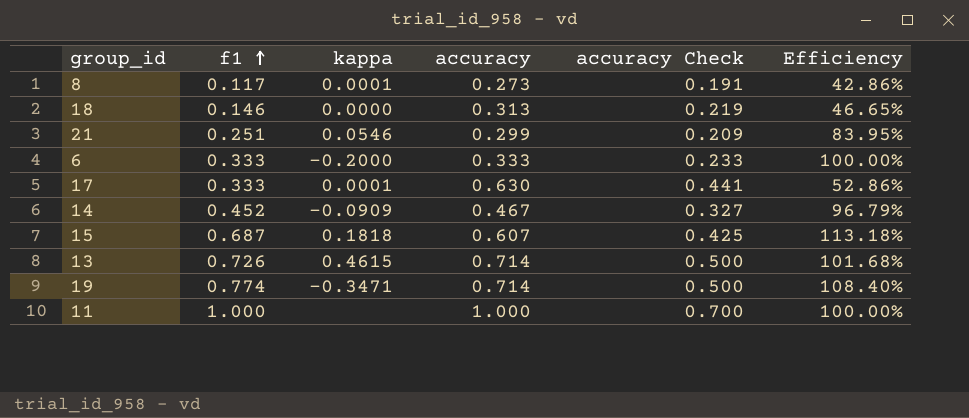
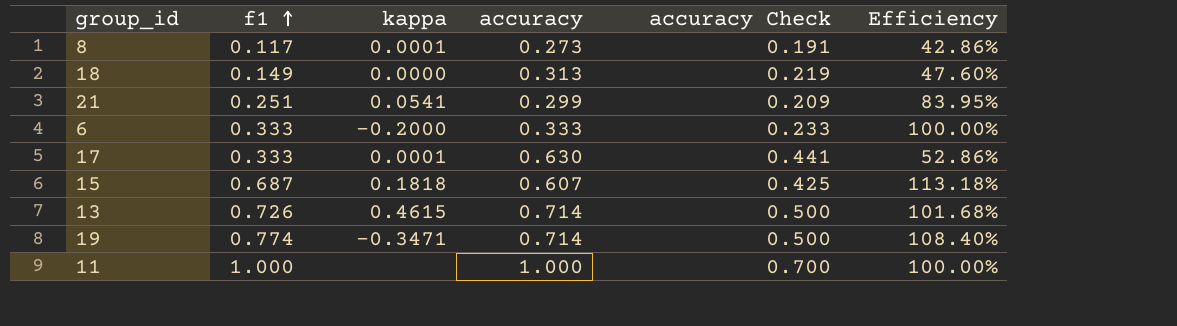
row 14: 0.452 | -0.0909 | 0.467 | 0.327 | 96.79% -> none
18 | f1: 0.146 -> 0.149
18 | Efficiency: 46.65% -> 47.60%
21 | kappa: 0.0546 -> 0.0541

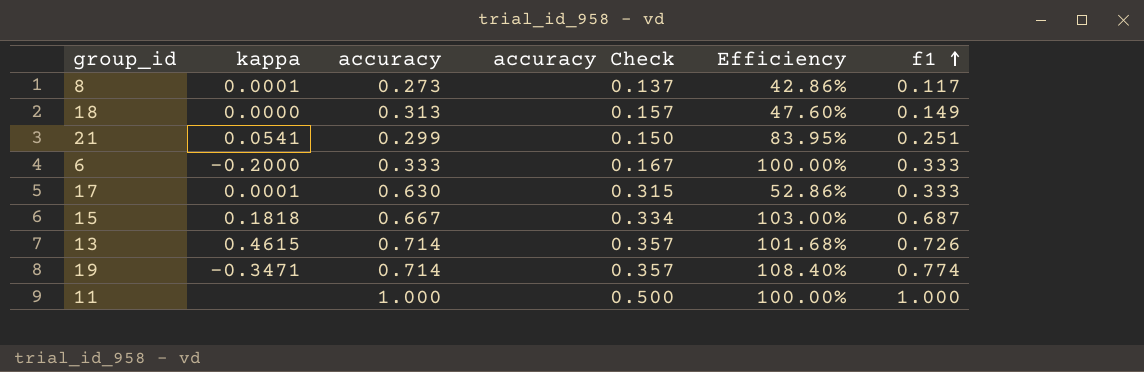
column accuracy Check | formula: [accuracy] * 0.7 -> [accuracy] * 0.5
column f1 | position: 2 -> 6
15 | accuracy: 0.607 -> 0.667
15 | Efficiency: 113.18% -> 103.00%

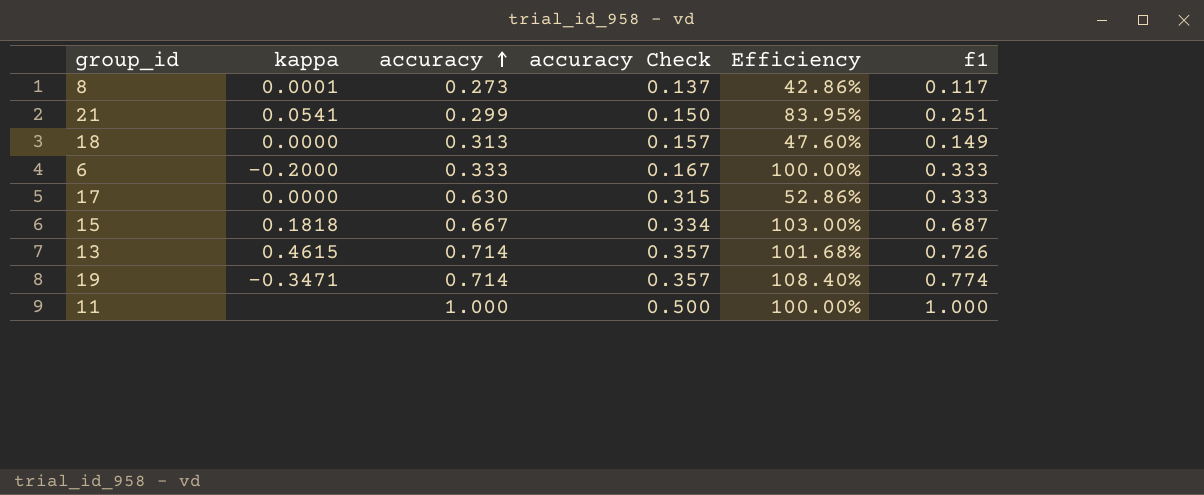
row order: f1 ascending -> accuracy ascending
17 | kappa: 0.0001 -> 0.0000

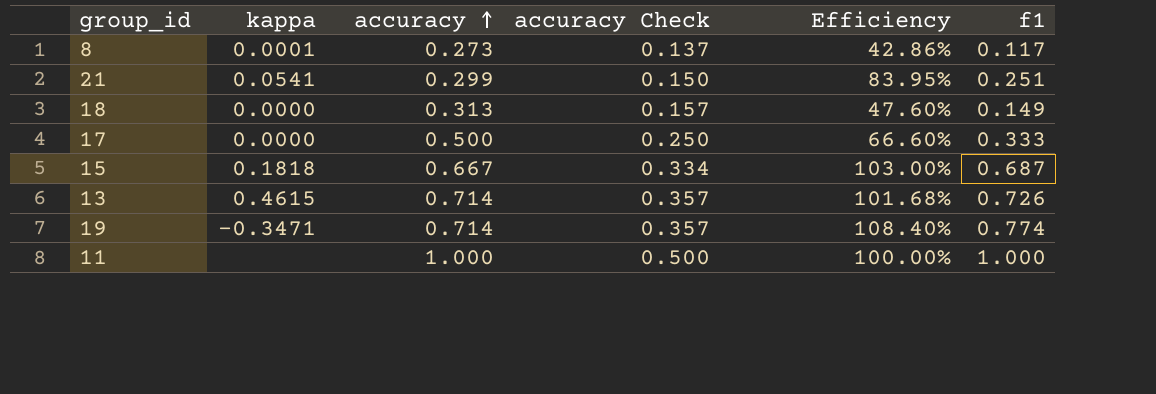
row 6: -0.2000 | 0.333 | 0.167 | 100.00% | 0.333 -> none
17 | accuracy: 0.630 -> 0.500
17 | accuracy Check: 0.315 -> 0.250
17 | Efficiency: 52.86% -> 66.60%

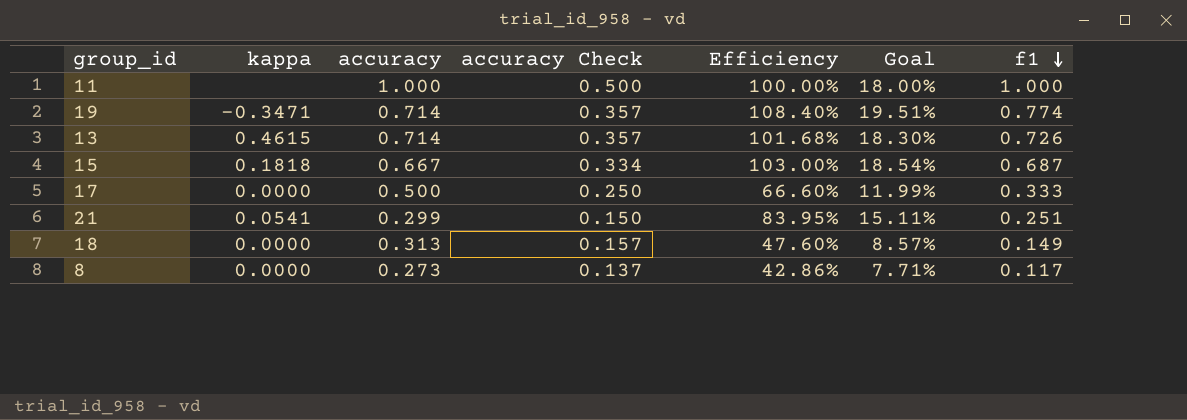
row order: accuracy ascending -> f1 descending
column Goal | formula: none -> [Efficiency] * 0.18
8 | kappa: 0.0001 -> 0.0000

